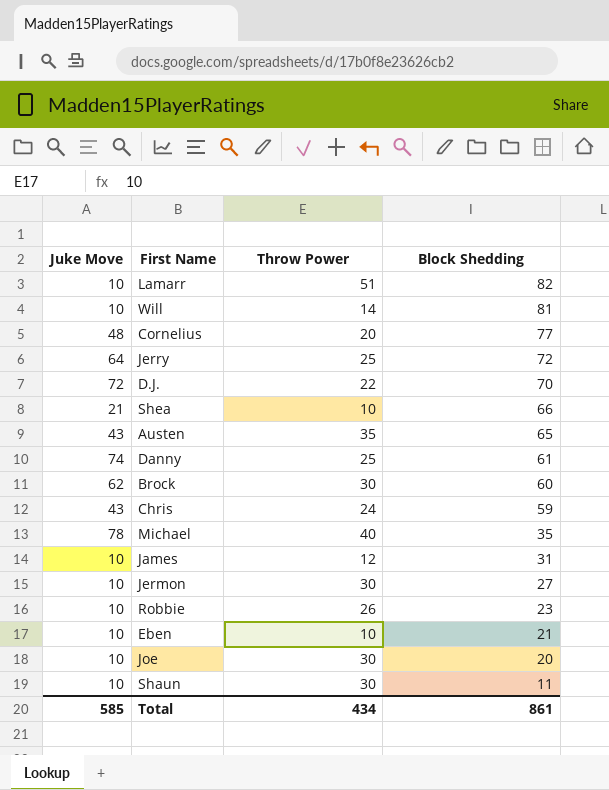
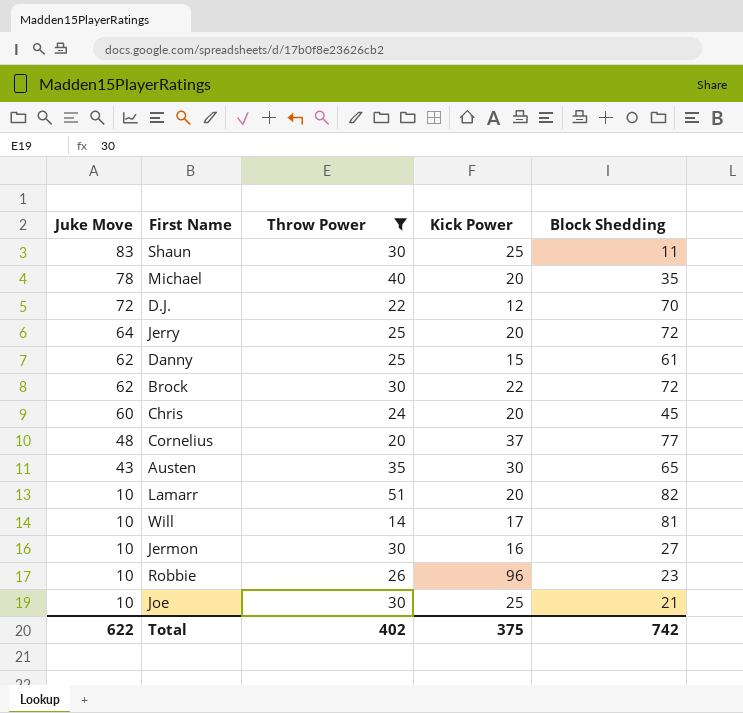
filter: none -> Throw Power >= 14
row order: Block Shedding descending -> Juke Move descending
column Kick Power | position: none -> 4
Shaun | Juke Move: 10 -> 83
Danny | Juke Move: 74 -> 62
Brock | Block Shedding: 60 -> 72
Chris | Juke Move: 43 -> 60
Chris | Block Shedding: 59 -> 45
Joe | Block Shedding: 20 -> 21
Total | Juke Move: 585 -> 622
Total | Throw Power: 434 -> 402
Total | Block Shedding: 861 -> 742

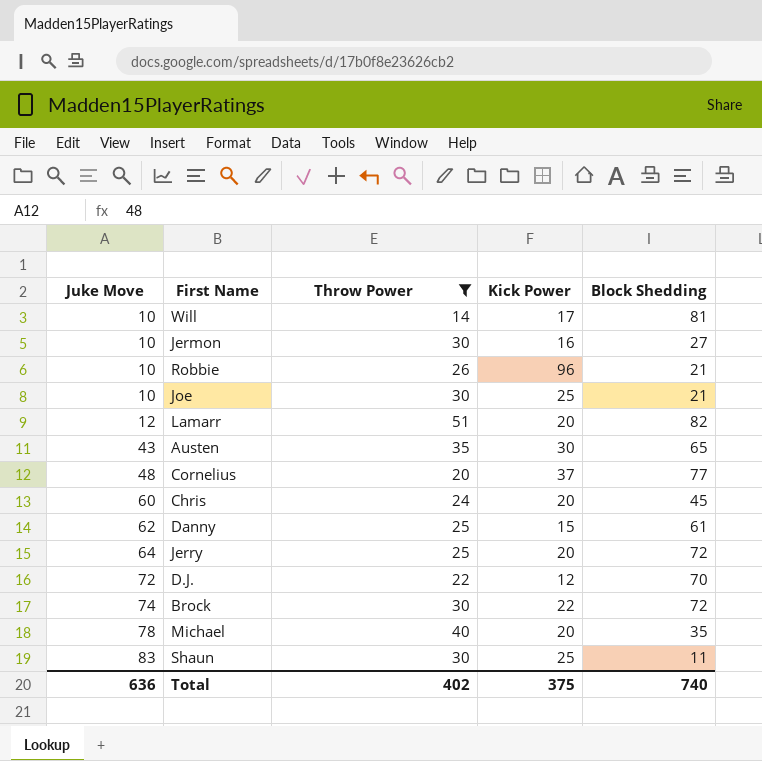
row order: Juke Move descending -> Juke Move ascending
Robbie | Block Shedding: 23 -> 21
Lamarr | Juke Move: 10 -> 12
Brock | Juke Move: 62 -> 74
Total | Juke Move: 622 -> 636
Total | Block Shedding: 742 -> 740

